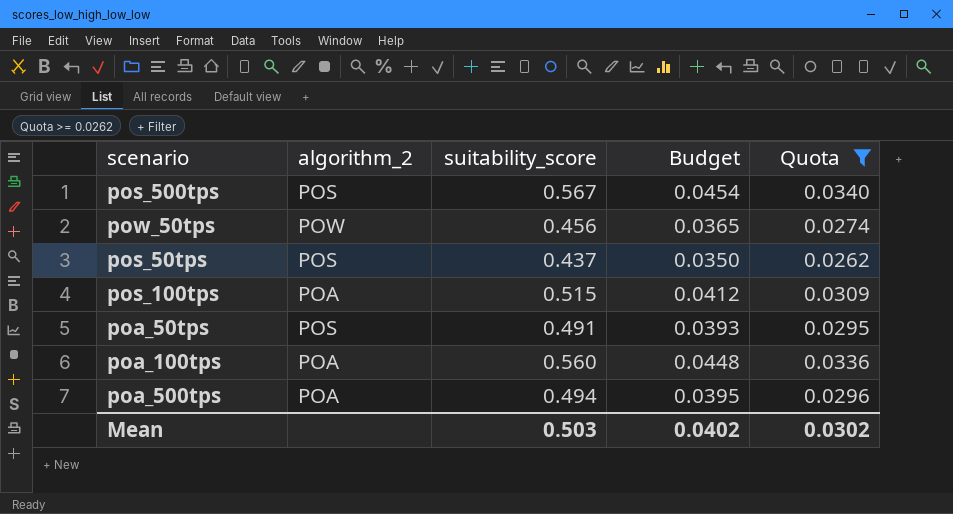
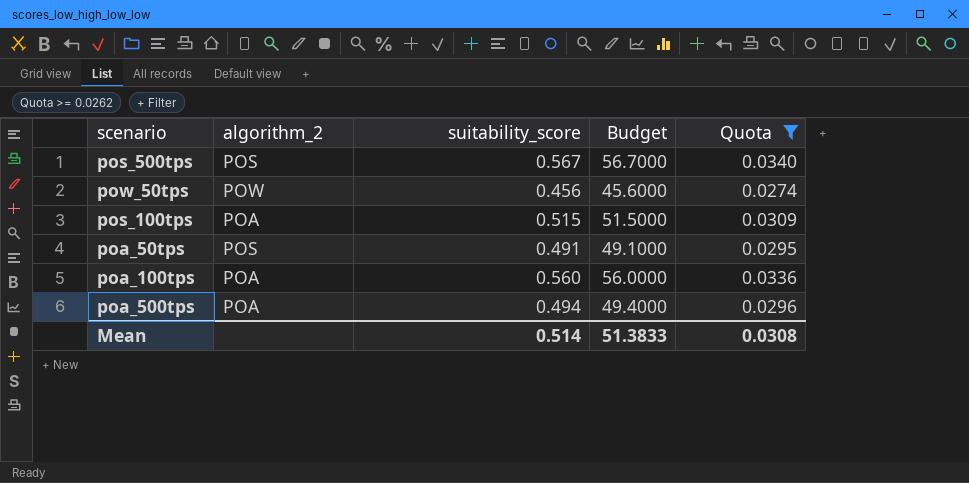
column Budget | formula: [suitability_score] * 0.08 -> [suitability_score] * 100
row pos_50tps: POS | 0.437 | 0.0350 | 0.0262 -> none
Mean | suitability_score: 0.503 -> 0.514
Mean | Budget: 0.0402 -> 51.3833
Mean | Quota: 0.0302 -> 0.0308

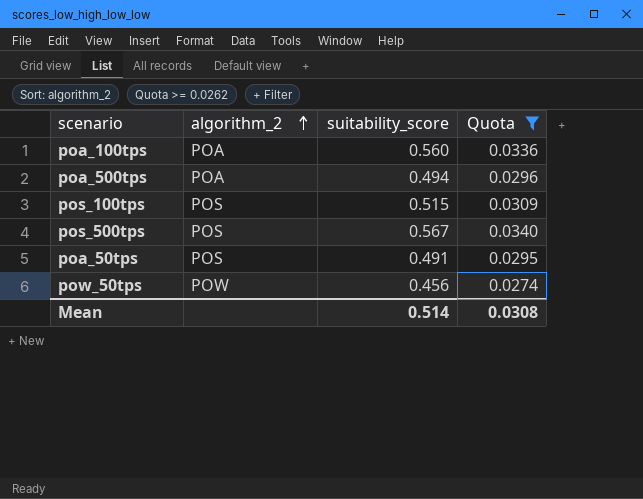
row order: none -> algorithm_2 ascending
column Budget | formula: [suitability_score] * 100 -> none
pos_100tps | algorithm_2: POA -> POS

